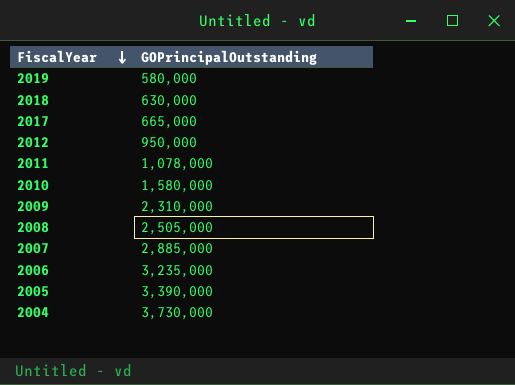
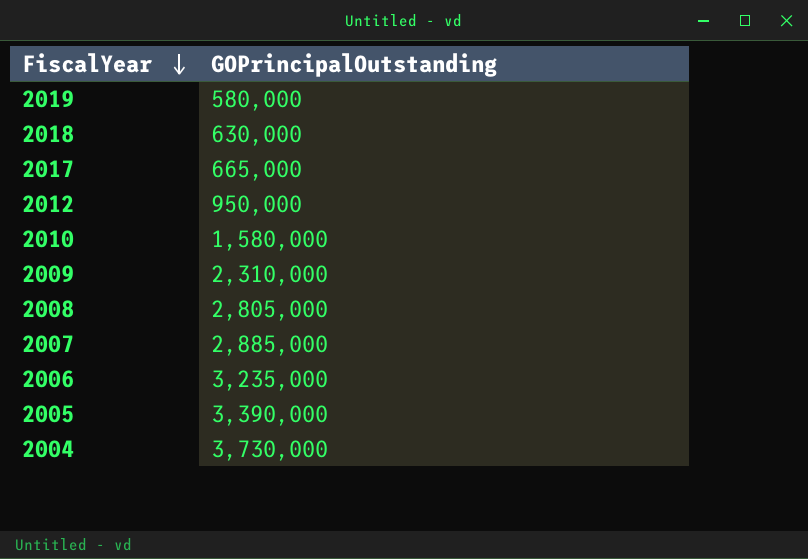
row 2011: 1,078,000 -> none
2008 | GOPrincipalOutstanding: 2,505,000 -> 2,805,000

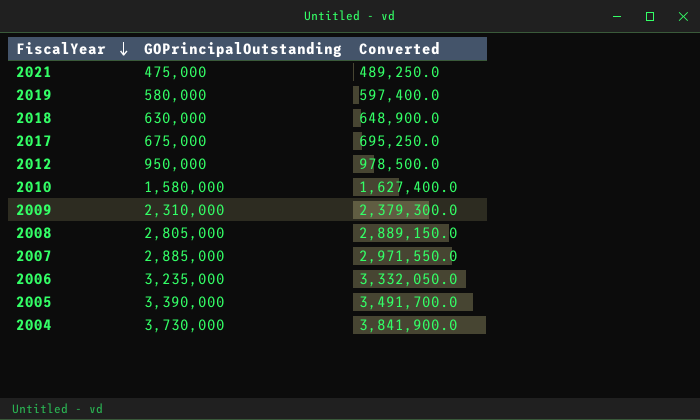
column Converted | formula: none -> [GOPrincipalOutstanding] * 1.03
row 2021: none -> 475,000 | 489,250.0
2017 | GOPrincipalOutstanding: 665,000 -> 675,000

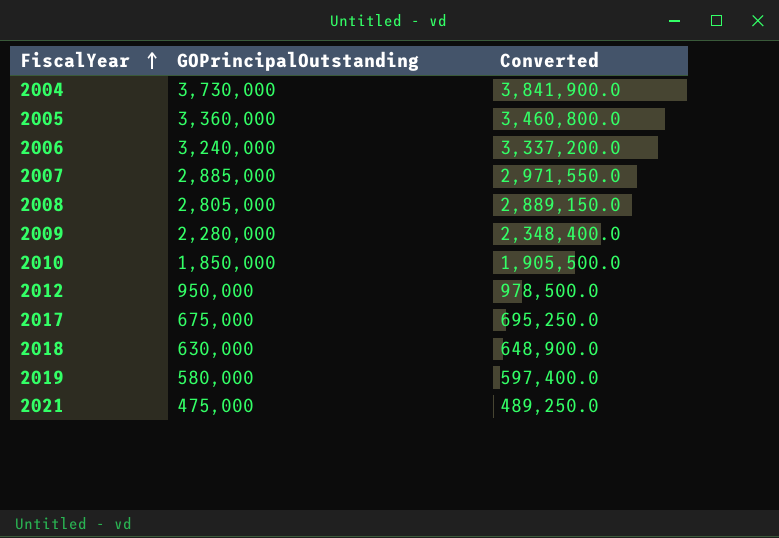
row order: FiscalYear descending -> FiscalYear ascending
2005 | GOPrincipalOutstanding: 3,390,000 -> 3,360,000
2005 | Converted: 3,491,700.0 -> 3,460,800.0
2006 | GOPrincipalOutstanding: 3,235,000 -> 3,240,000
2006 | Converted: 3,332,050.0 -> 3,337,200.0
2009 | GOPrincipalOutstanding: 2,310,000 -> 2,280,000
2009 | Converted: 2,379,300.0 -> 2,348,400.0
2010 | GOPrincipalOutstanding: 1,580,000 -> 1,850,000
2010 | Converted: 1,627,400.0 -> 1,905,500.0

